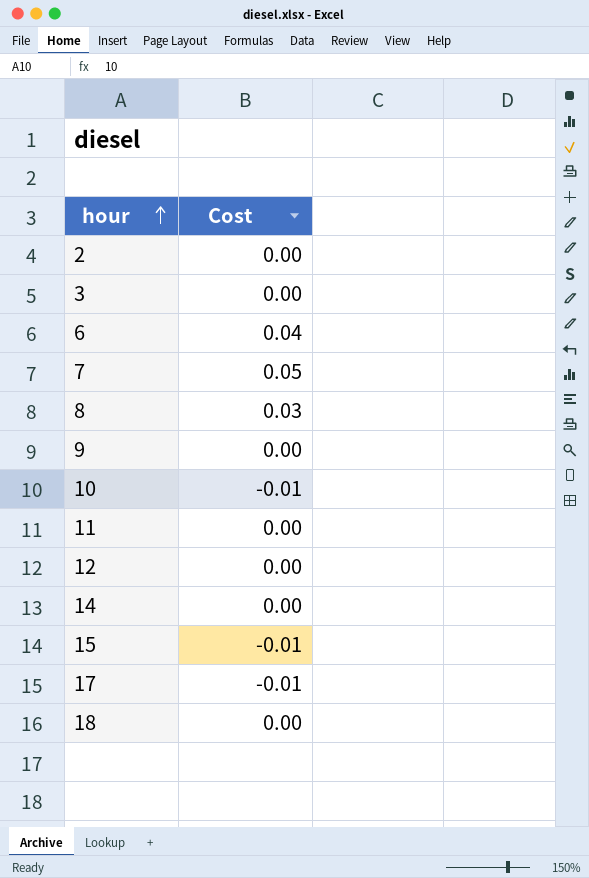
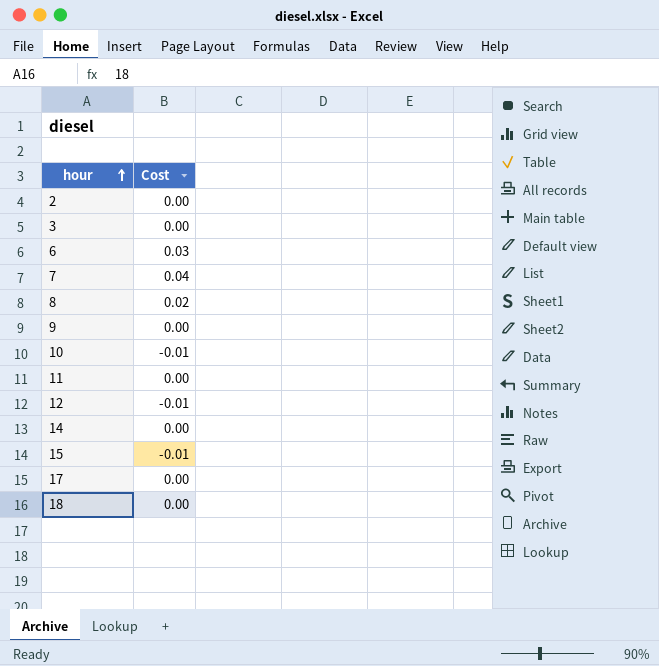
6 | Cost: 0.04 -> 0.03
7 | Cost: 0.05 -> 0.04
8 | Cost: 0.03 -> 0.02
12 | Cost: 0.00 -> -0.01
17 | Cost: -0.01 -> 0.00

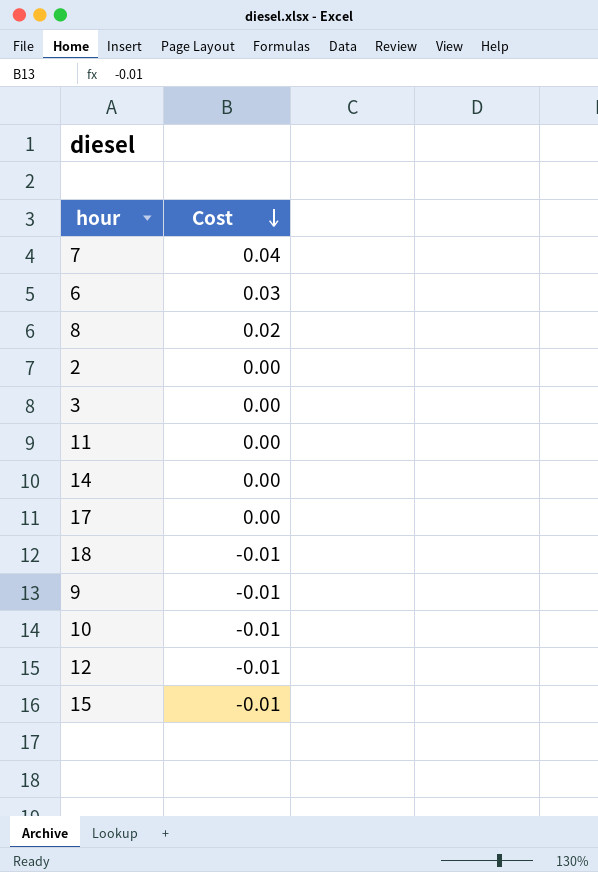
row order: hour ascending -> Cost descending
18 | Cost: 0.00 -> -0.01
9 | Cost: 0.00 -> -0.01

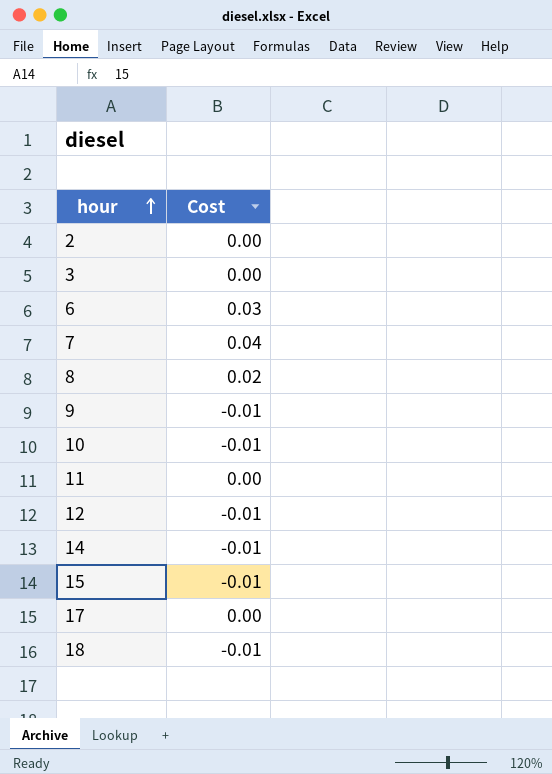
row order: Cost descending -> hour ascending
14 | Cost: 0.00 -> -0.01

